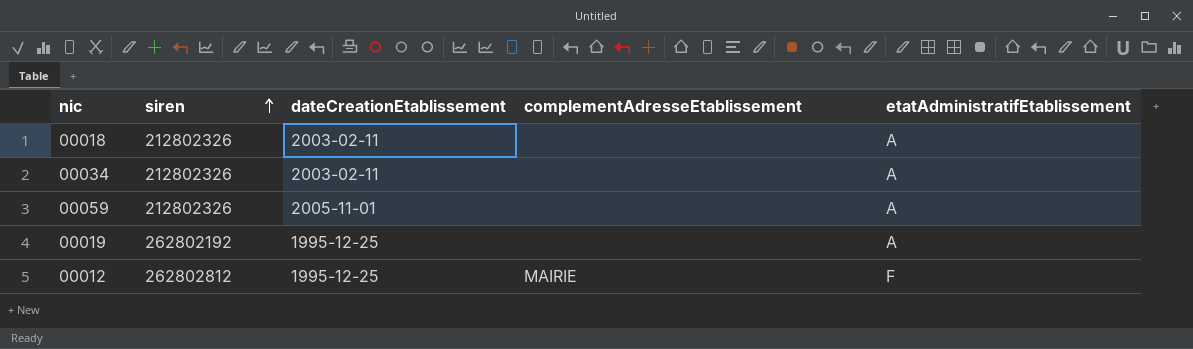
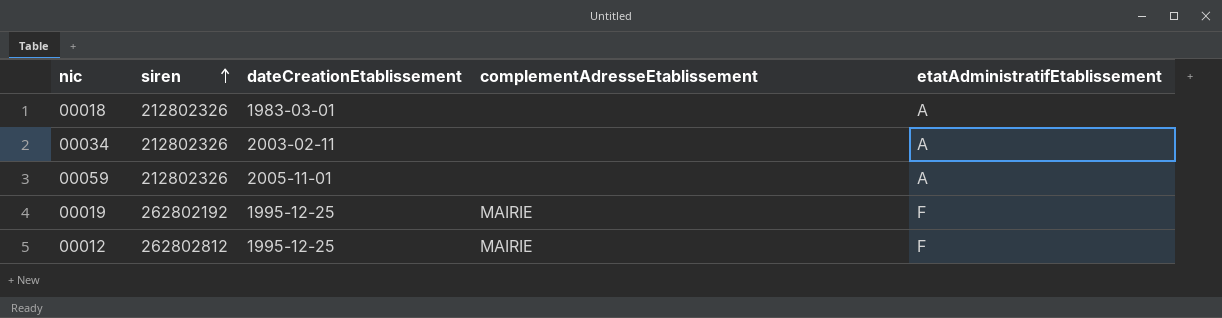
00018 | dateCreationEtablissement: 2003-02-11 -> 1983-03-01
00019 | complementAdresseEtablissement: none -> MAIRIE
00019 | etatAdministratifEtablissement: A -> F

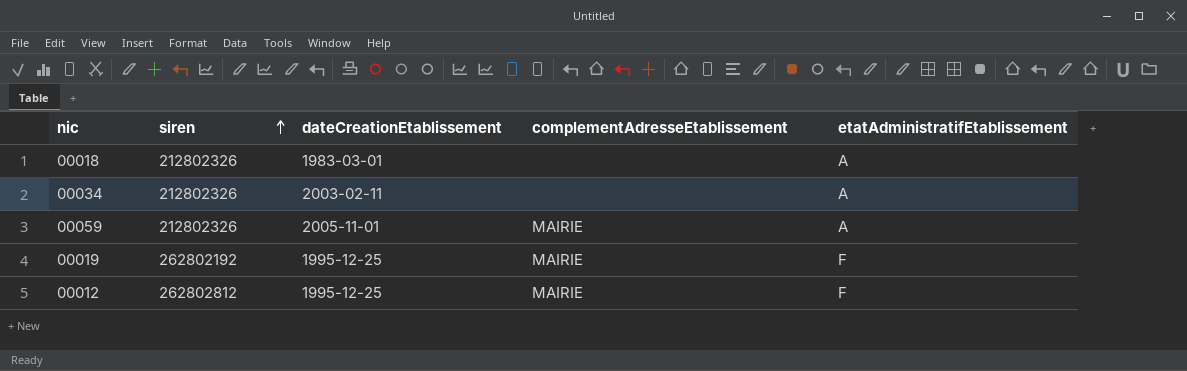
00059 | complementAdresseEtablissement: none -> MAIRIE

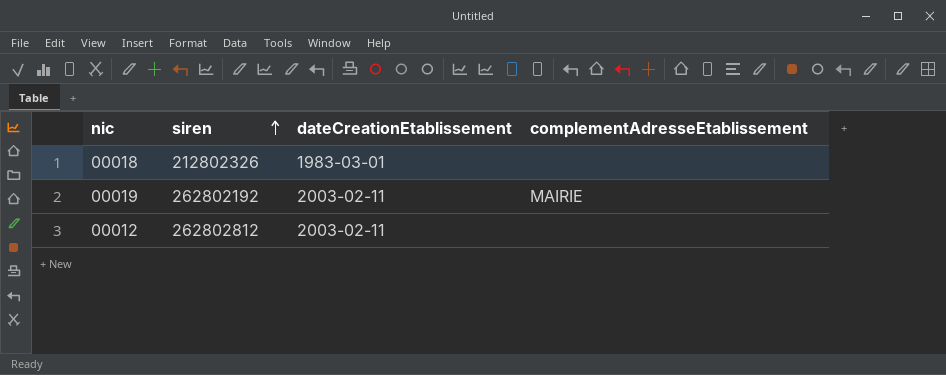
column etatAdministratifEtablissement | position: 5 -> none
row 00034: 212802326 | 2003-02-11 | none | A -> none
row 00059: 212802326 | 2005-11-01 | MAIRIE | A -> none
00019 | dateCreationEtablissement: 1995-12-25 -> 2003-02-11
00012 | dateCreationEtablissement: 1995-12-25 -> 2003-02-11
00012 | complementAdresseEtablissement: MAIRIE -> none

